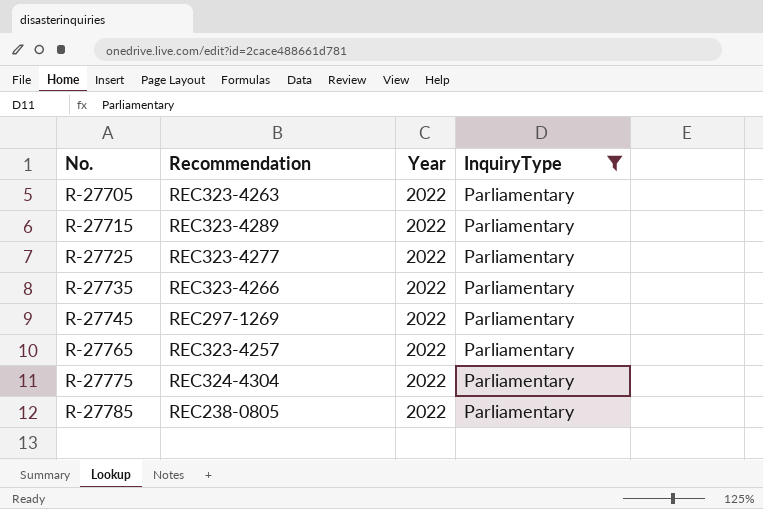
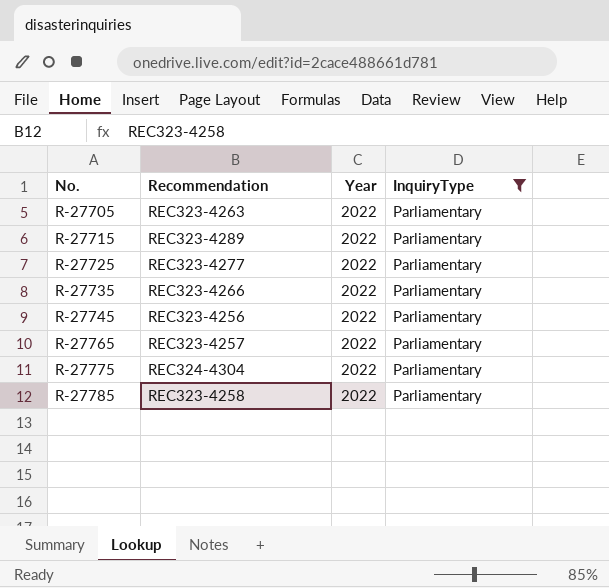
R-27745 | Recommendation: REC297-1269 -> REC323-4256
R-27785 | Recommendation: REC238-0805 -> REC323-4258

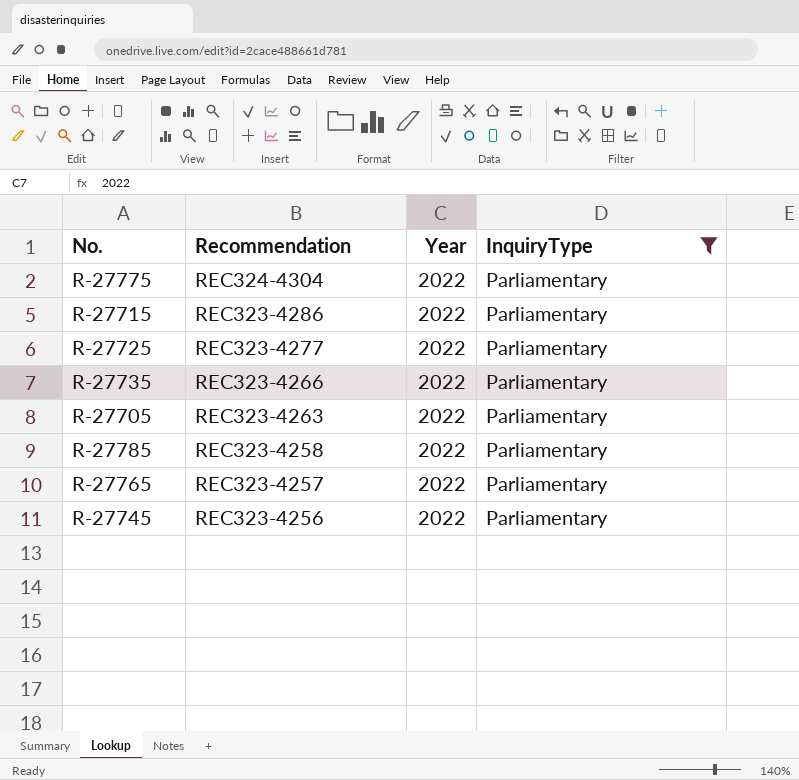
row order: No. ascending -> Recommendation descending
R-27715 | Recommendation: REC323-4289 -> REC323-4286

